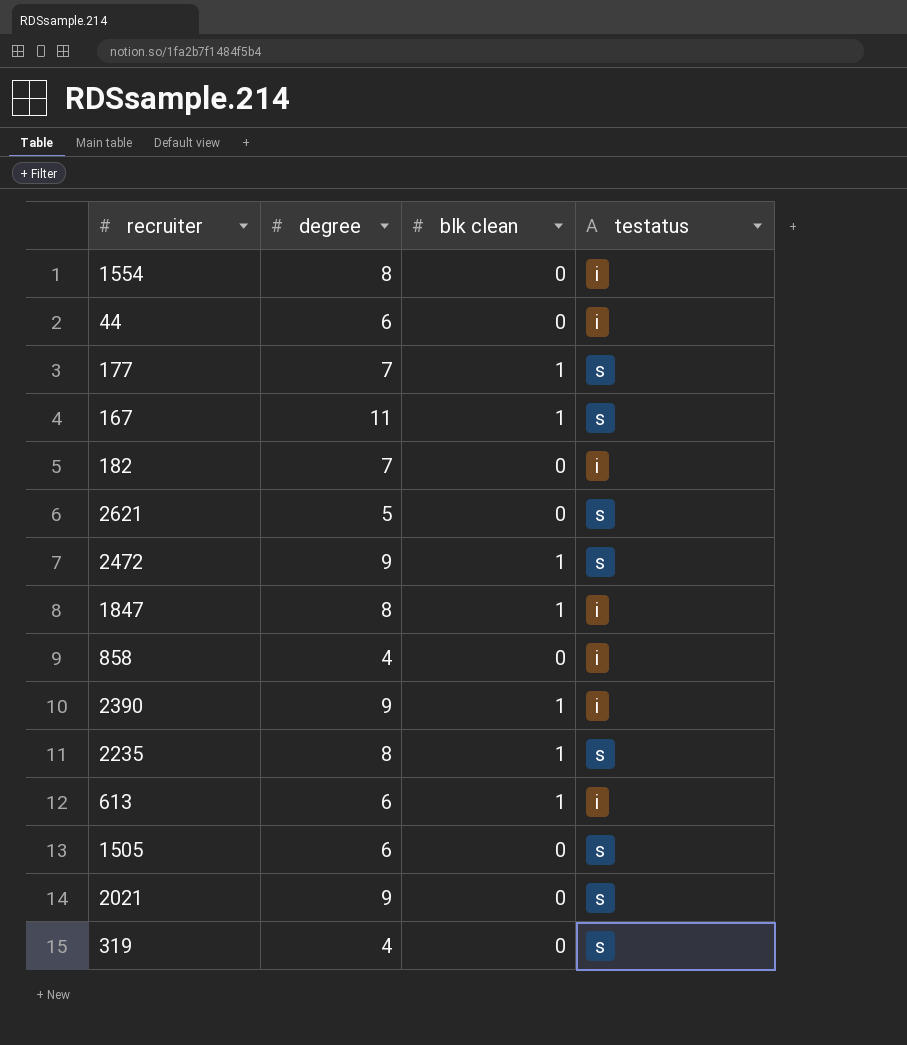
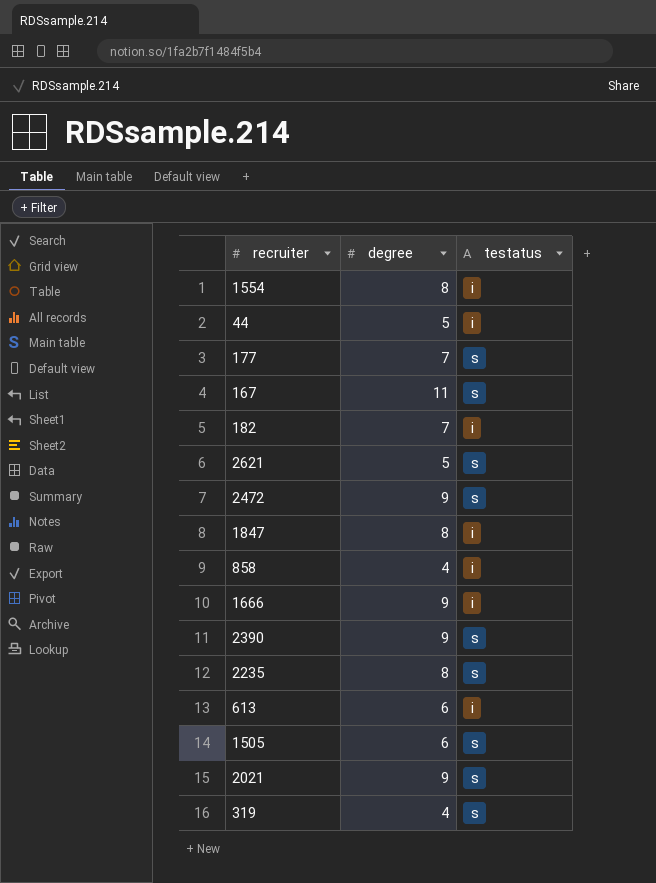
column blk clean | position: 3 -> none
44 | degree: 6 -> 5
row 1666: none -> 9 | i
2390 | testatus: i -> s

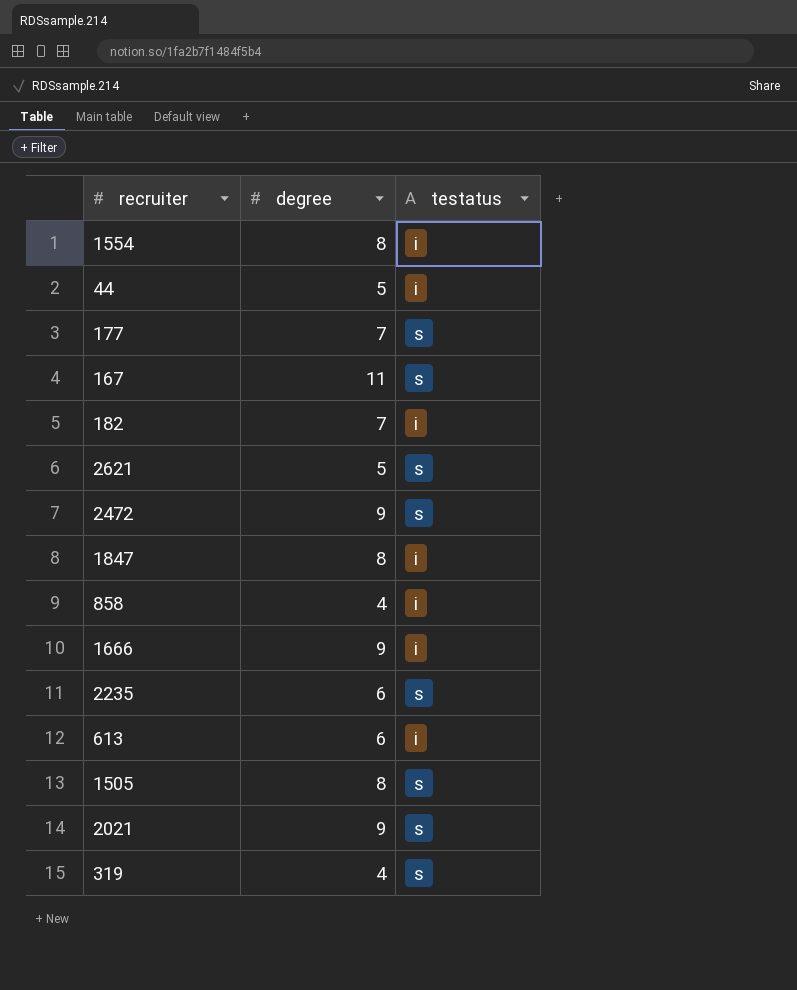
row 2390: 9 | s -> none
2235 | degree: 8 -> 6
1505 | degree: 6 -> 8

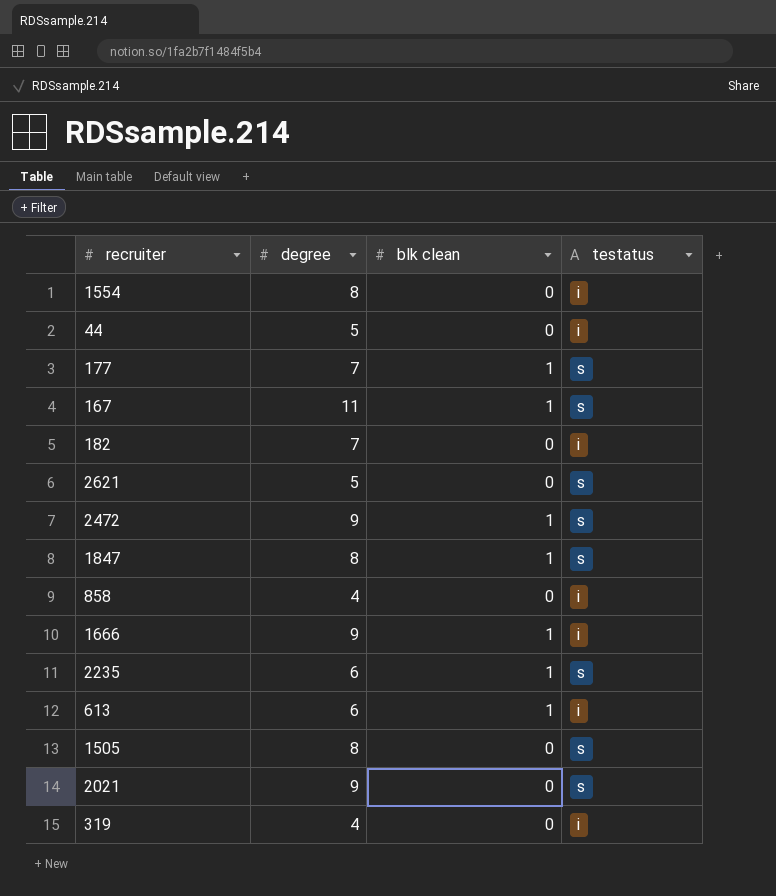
column blk clean | position: none -> 3
1847 | testatus: i -> s
319 | testatus: s -> i

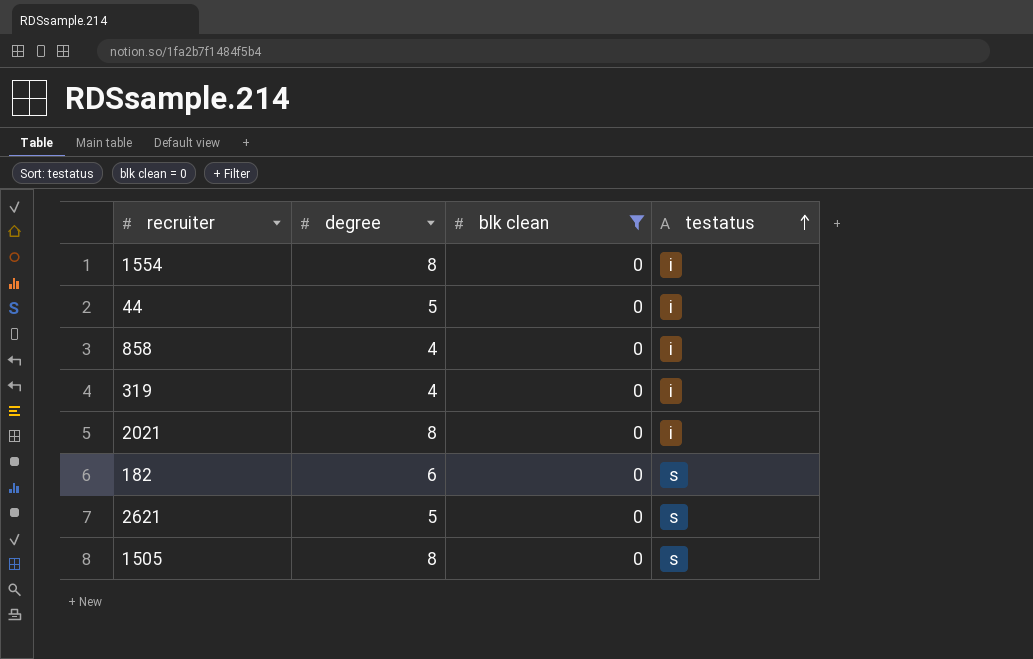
filter: none -> blk clean = 0
row order: none -> testatus ascending
2021 | degree: 9 -> 8
2021 | testatus: s -> i
182 | degree: 7 -> 6
182 | testatus: i -> s

